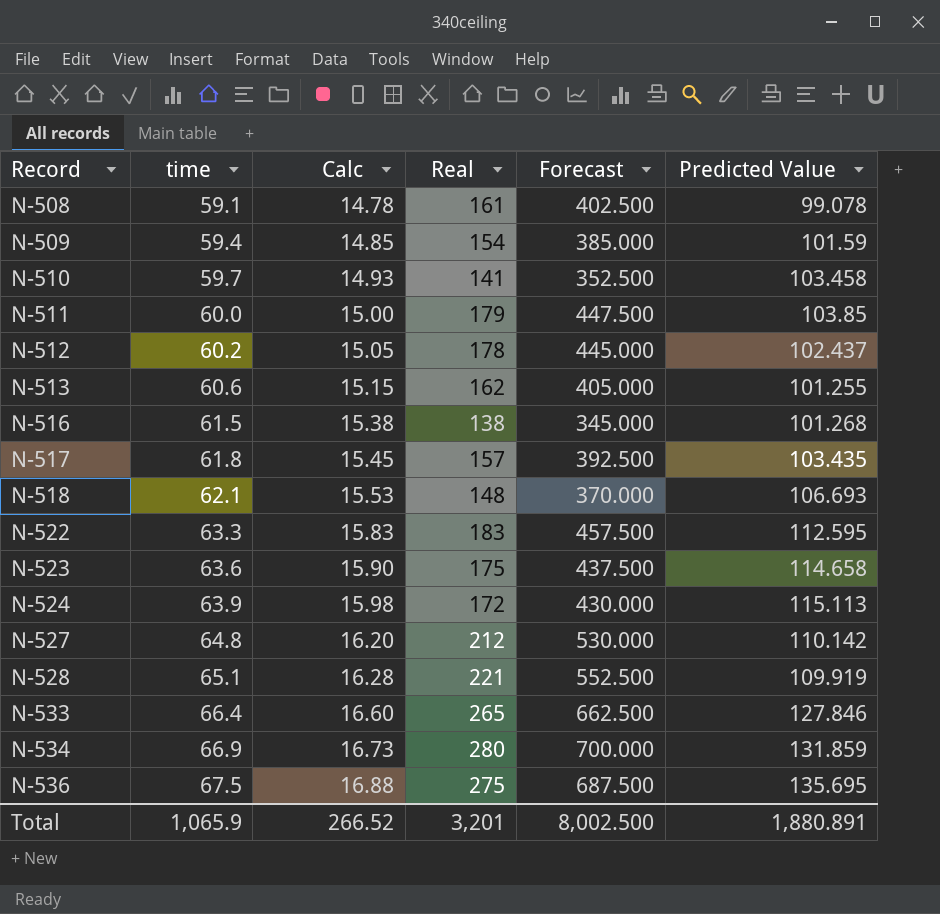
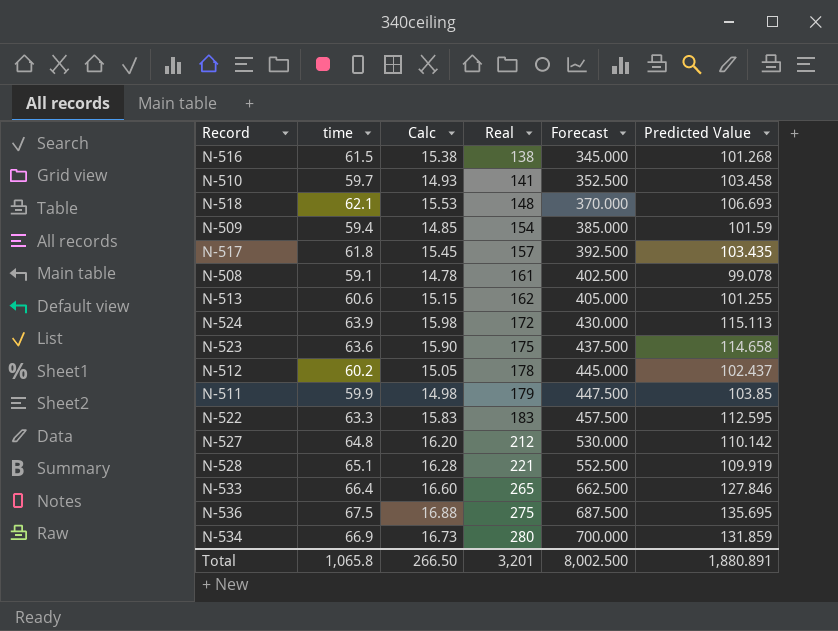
row order: Record ascending -> Real ascending
N-511 | time: 60.0 -> 59.9
N-511 | Calc: 15.00 -> 14.98
Total | time: 1,065.9 -> 1,065.8
Total | Calc: 266.52 -> 266.50

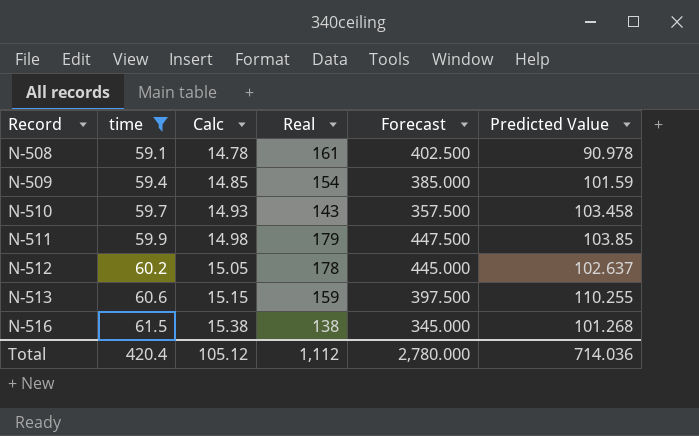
filter: none -> time <= 61.5
row order: Real ascending -> Record ascending
N-508 | Predicted Value: 99.078 -> 90.978
N-510 | Real: 141 -> 143
N-510 | Forecast: 352.500 -> 357.500
N-512 | Predicted Value: 102.437 -> 102.637
N-513 | Real: 162 -> 159
N-513 | Forecast: 405.000 -> 397.500
N-513 | Predicted Value: 101.255 -> 110.255
Total | time: 1,065.8 -> 420.4
Total | Calc: 266.50 -> 105.12
Total | Real: 3,201 -> 1,112
Total | Forecast: 8,002.500 -> 2,780.000
Total | Predicted Value: 1,880.891 -> 714.036

